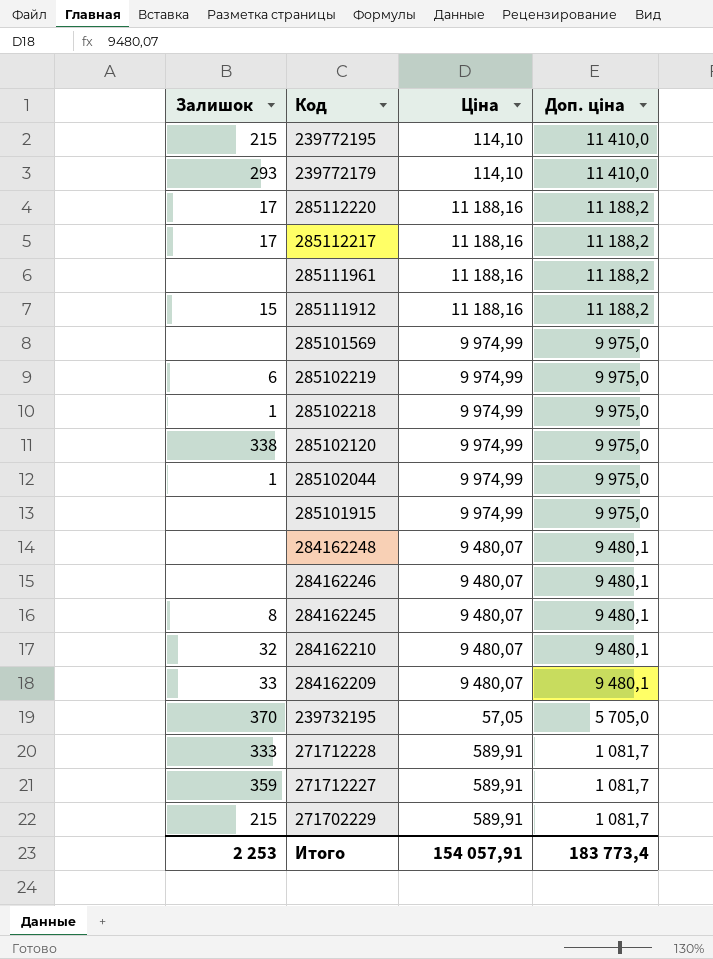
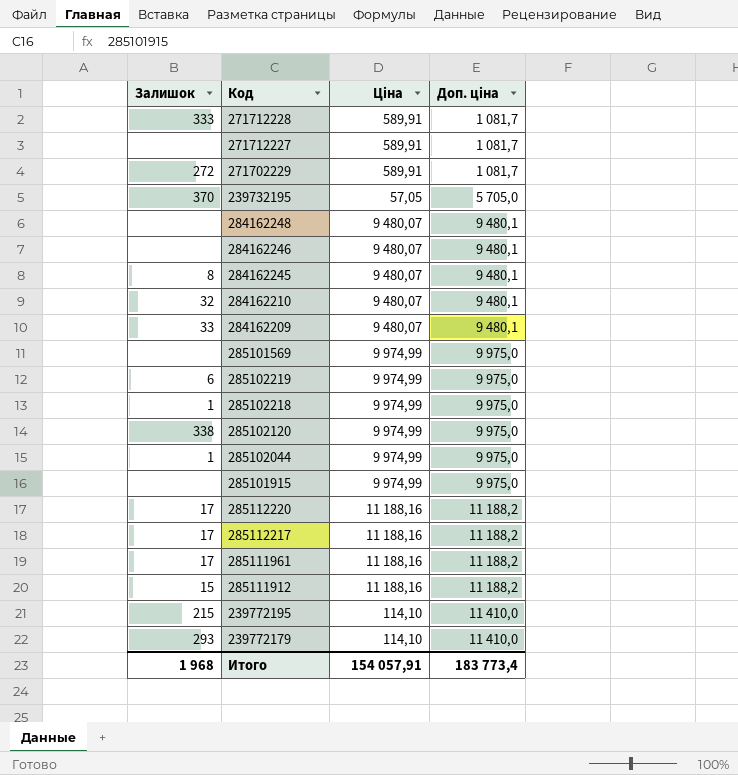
row order: Доп. ціна descending -> Доп. ціна ascending
271712227 | Залишок: 359 -> none
271702229 | Залишок: 215 -> 272
285111961 | Залишок: none -> 17
Итого | Залишок: 2 253 -> 1 968

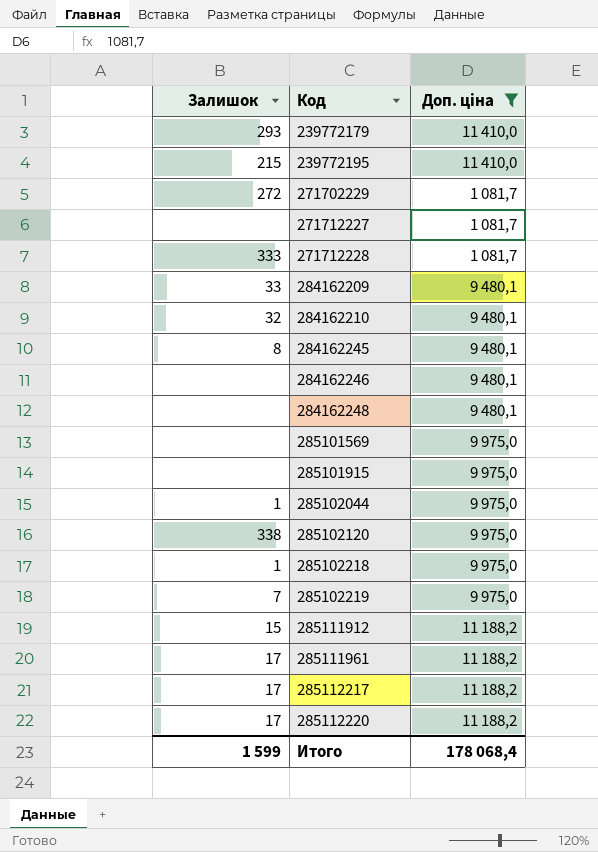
filter: none -> Доп. ціна != 5 705,0
row order: Доп. ціна ascending -> Код ascending
column Ціна | position: 3 -> none
285102219 | Залишок: 6 -> 7
Итого | Залишок: 1 968 -> 1 599
Итого | Доп. ціна: 183 773,4 -> 178 068,4

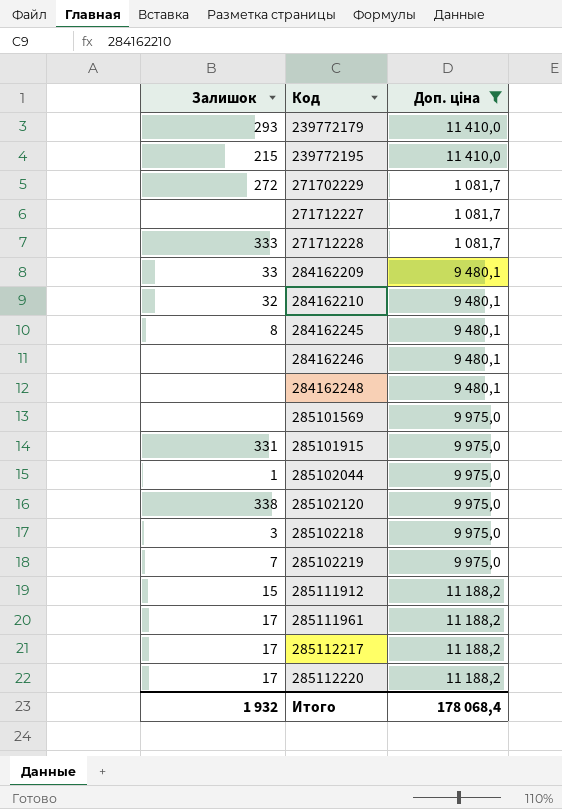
285101915 | Залишок: none -> 331
285102218 | Залишок: 1 -> 3
Итого | Залишок: 1 599 -> 1 932

